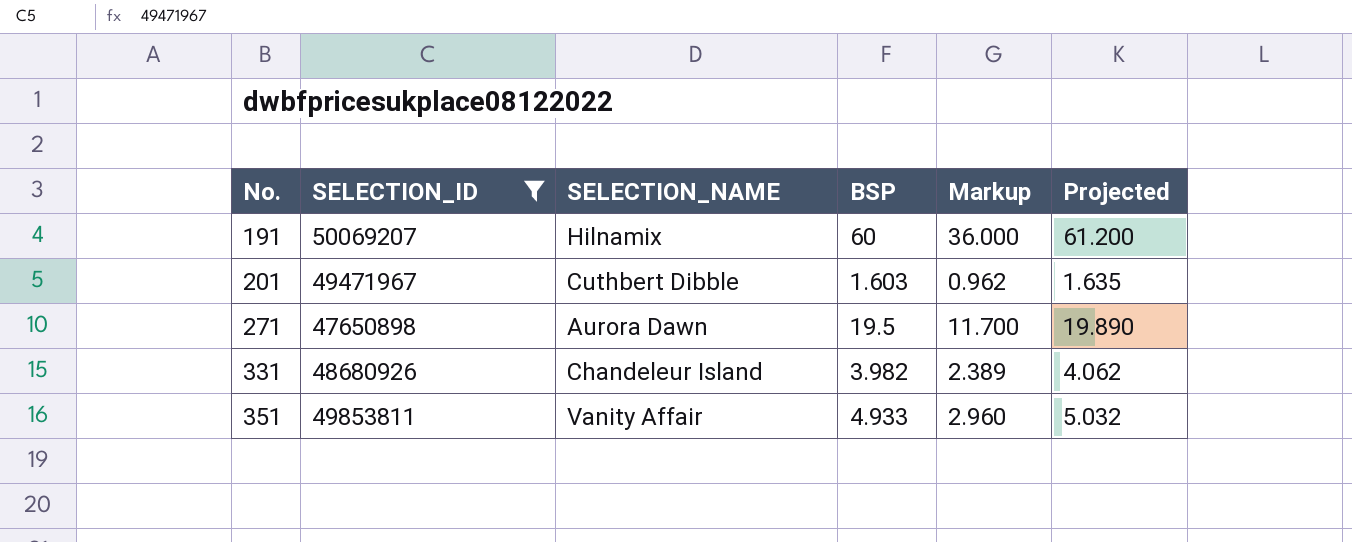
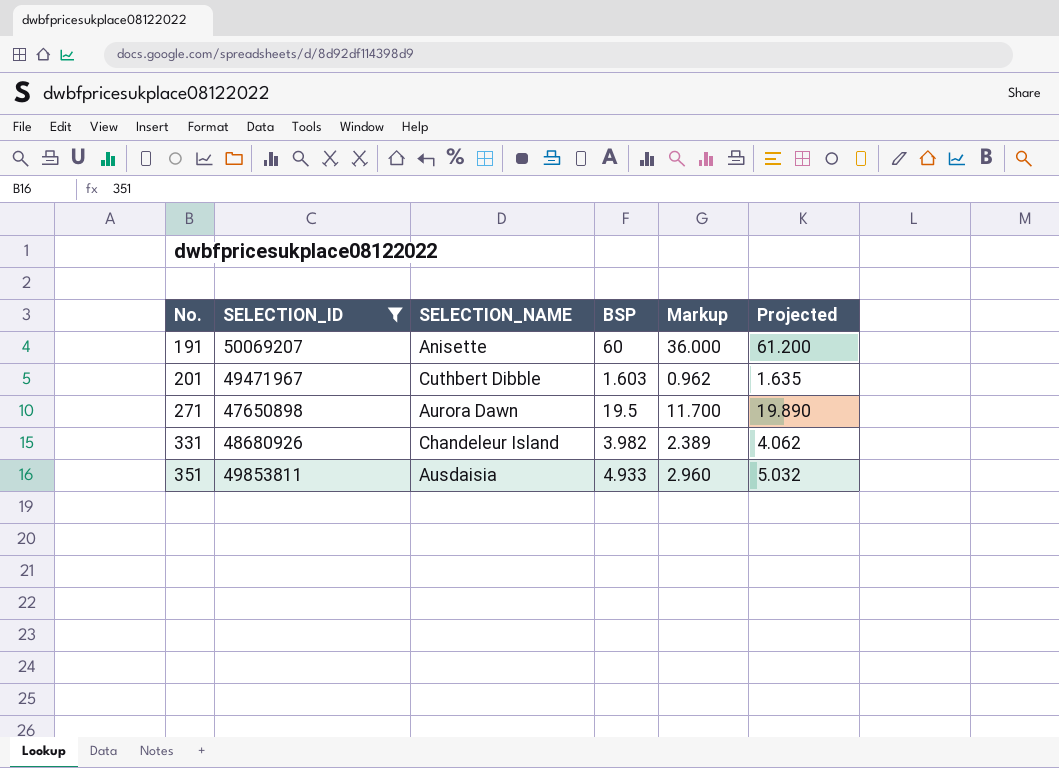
191 | SELECTION_NAME: Hilnamix -> Anisette
351 | SELECTION_NAME: Vanity Affair -> Ausdaisia

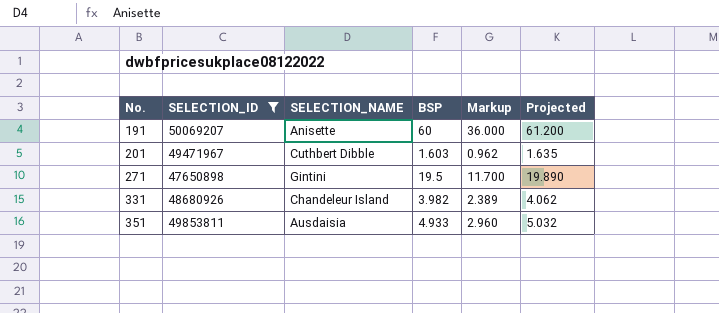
271 | SELECTION_NAME: Aurora Dawn -> Gintini

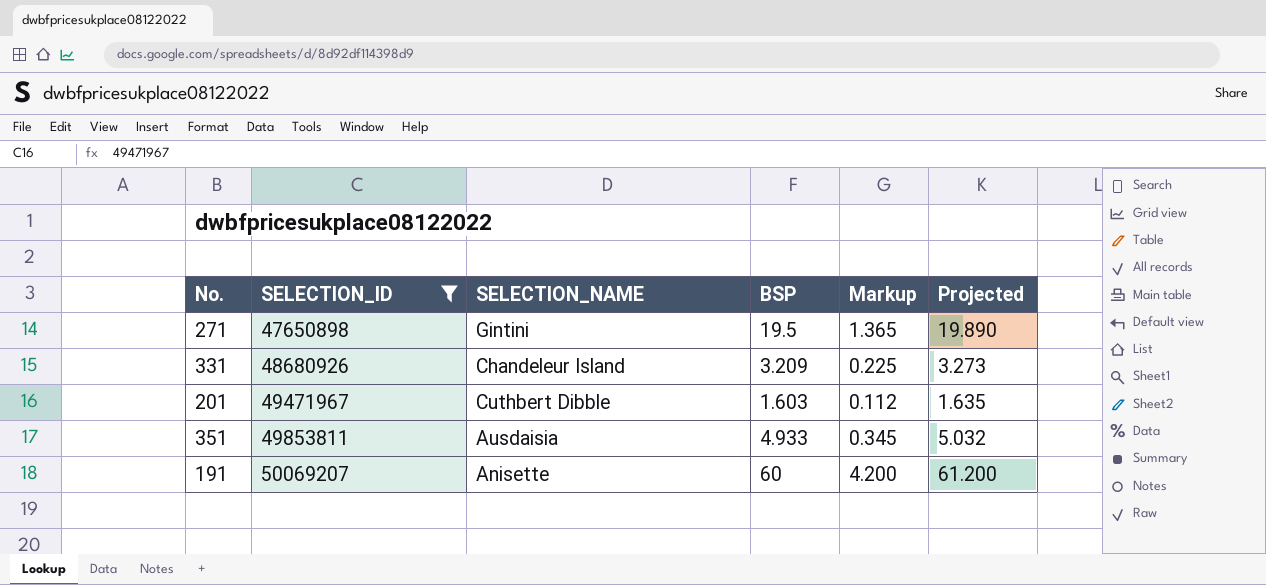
row order: No. ascending -> SELECTION_ID ascending
column Markup | formula: [BSP] * 0.6 -> [BSP] * 0.07
331 | BSP: 3.982 -> 3.209
331 | Projected: 4.062 -> 3.273

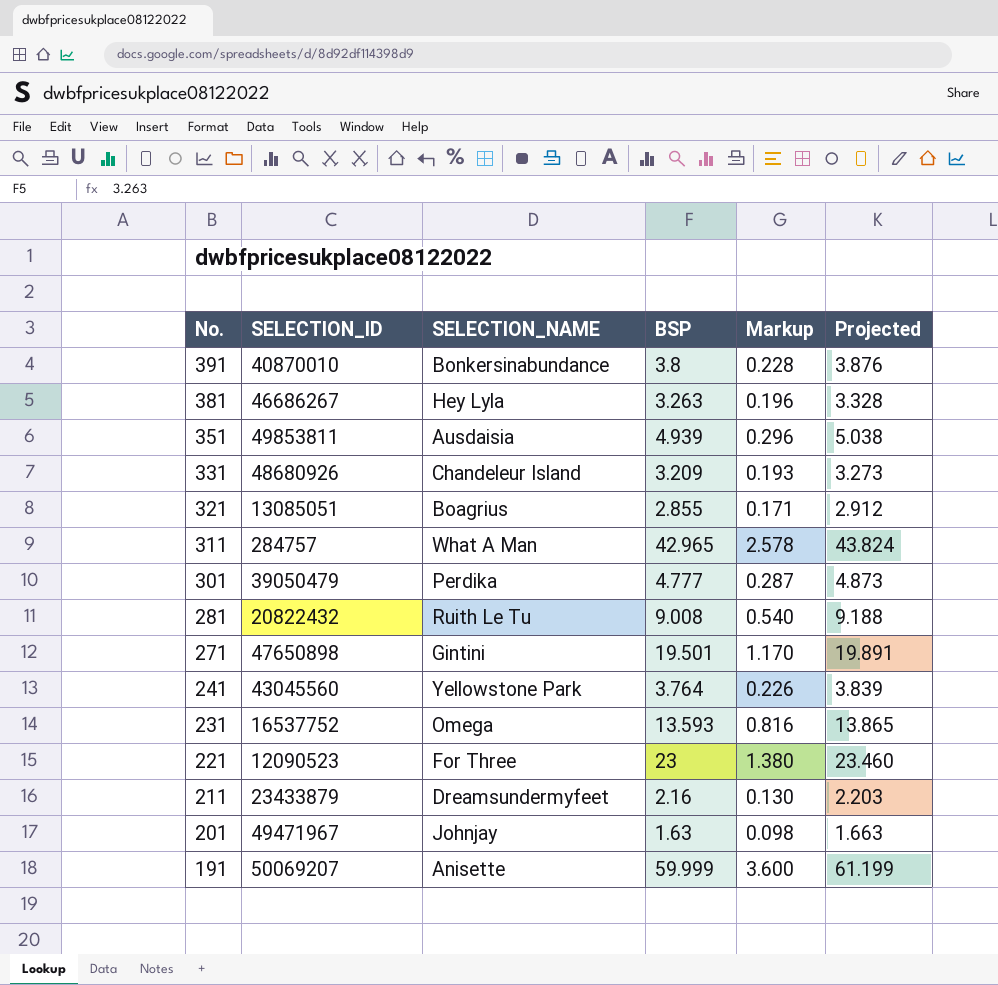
filter: SELECTION_ID >= 47650898 -> none
row order: SELECTION_ID ascending -> No. descending
column Markup | formula: [BSP] * 0.07 -> [BSP] * 0.06
351 | BSP: 4.933 -> 4.939
351 | Projected: 5.032 -> 5.038
271 | BSP: 19.5 -> 19.501
271 | Projected: 19.890 -> 19.891
201 | SELECTION_NAME: Cuthbert Dibble -> Johnjay
201 | BSP: 1.603 -> 1.63
201 | Projected: 1.635 -> 1.663
191 | BSP: 60 -> 59.999
191 | Projected: 61.200 -> 61.199

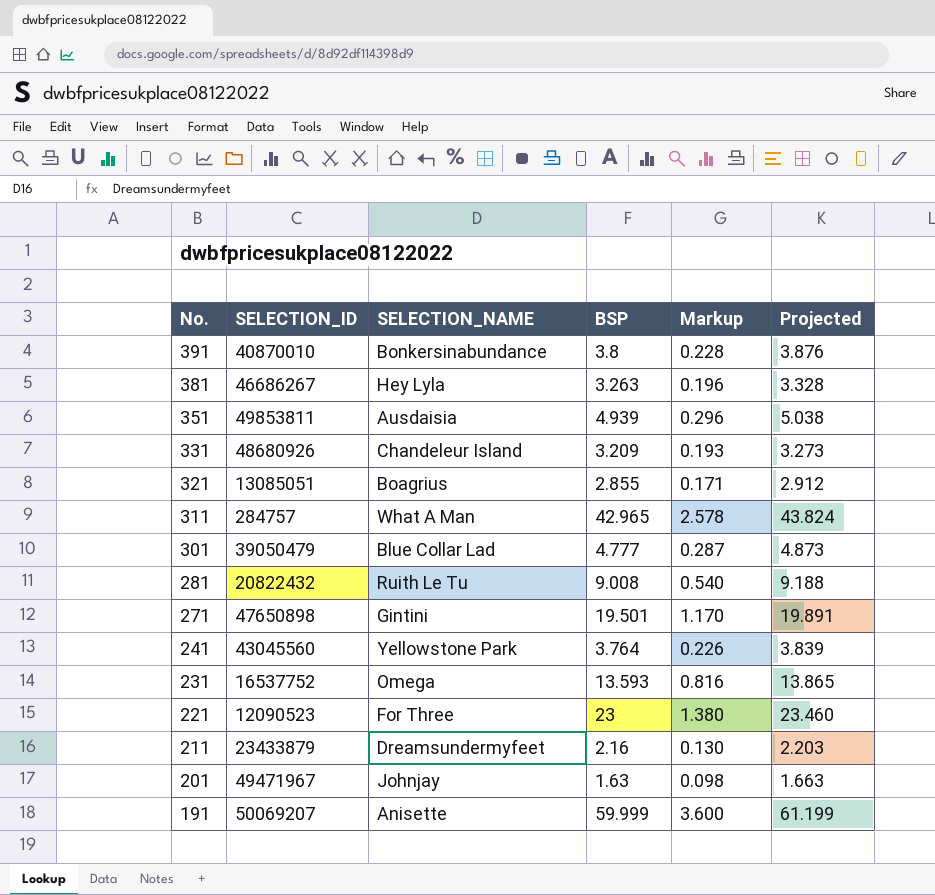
301 | SELECTION_NAME: Perdika -> Blue Collar Lad

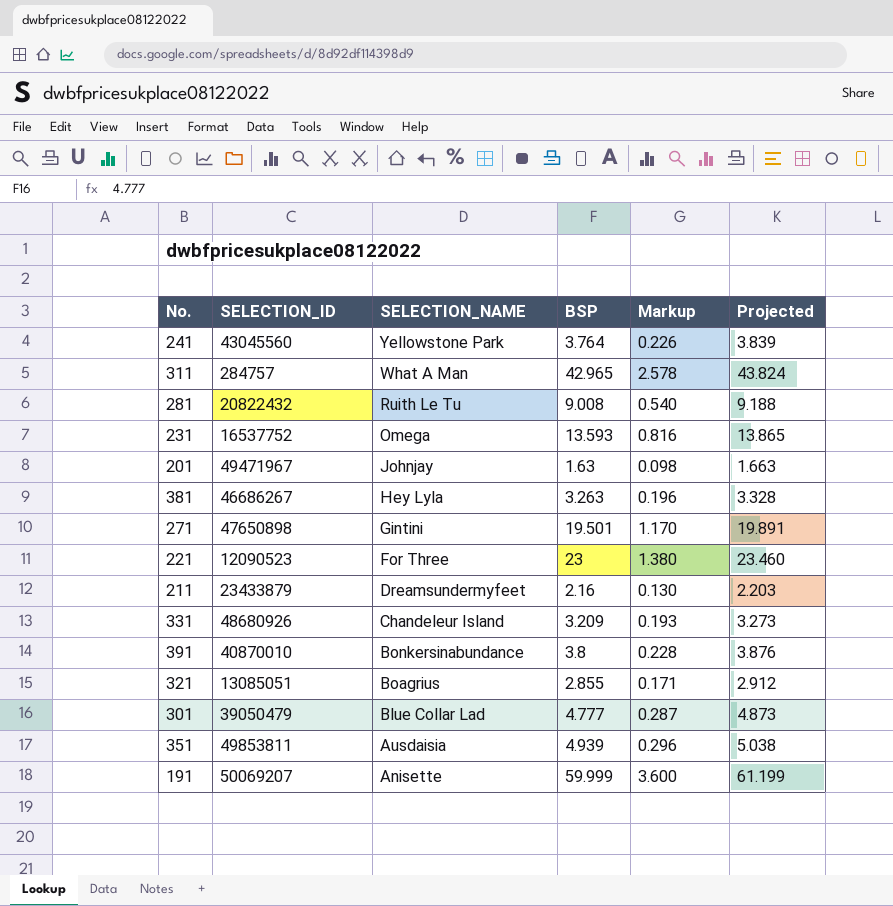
row order: No. descending -> SELECTION_NAME descending

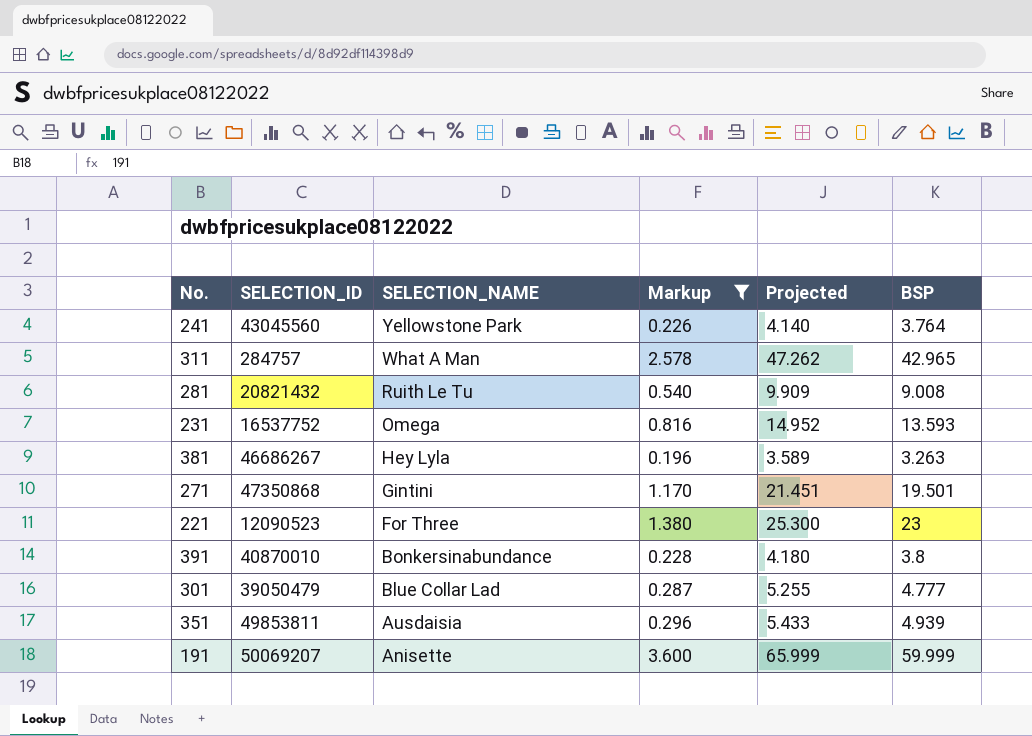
filter: none -> Markup >= 0.196
column Projected | formula: [BSP] * 1.02 -> [BSP] * 1.1
column BSP | position: 4 -> 6
281 | SELECTION_ID: 20822432 -> 20821432
271 | SELECTION_ID: 47650898 -> 47350868

